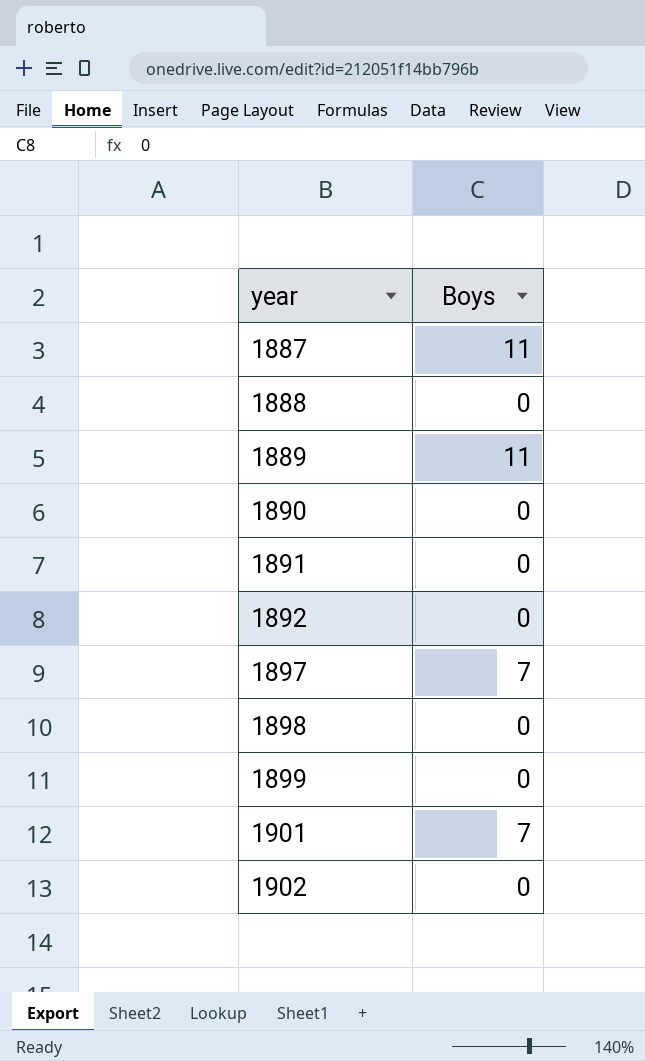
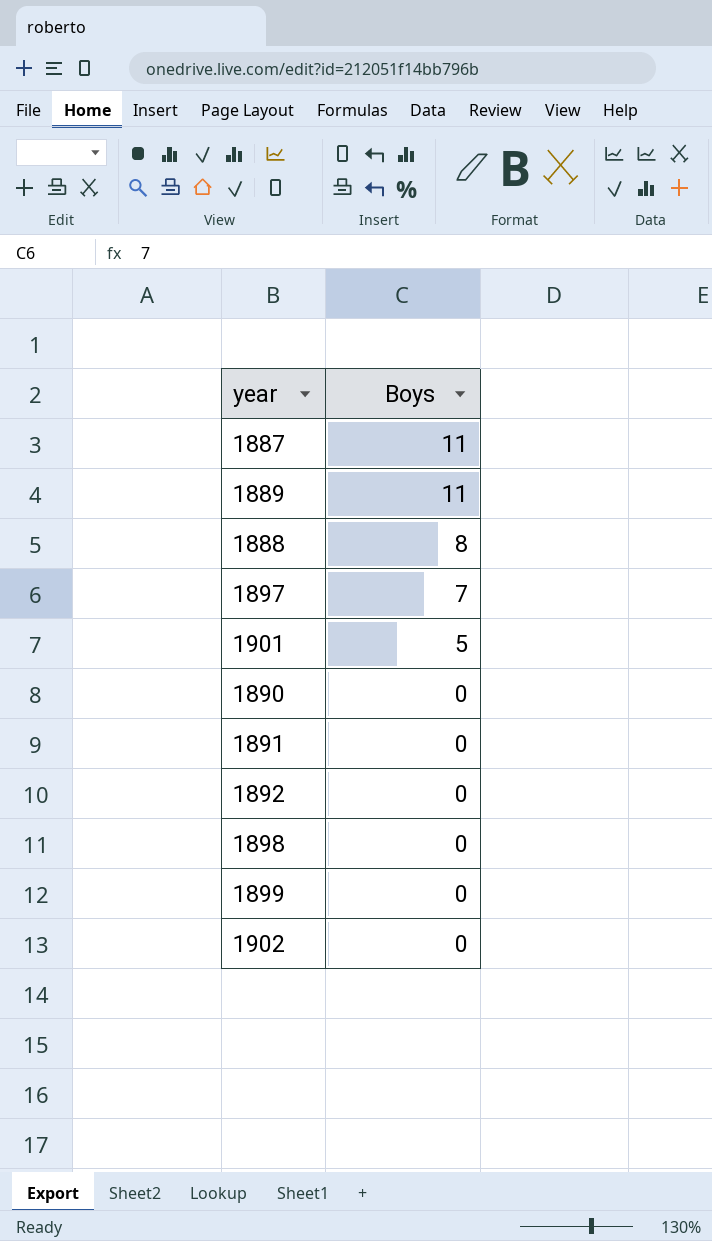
row order: year ascending -> Boys descending
1888 | Boys: 0 -> 8
1901 | Boys: 7 -> 5

